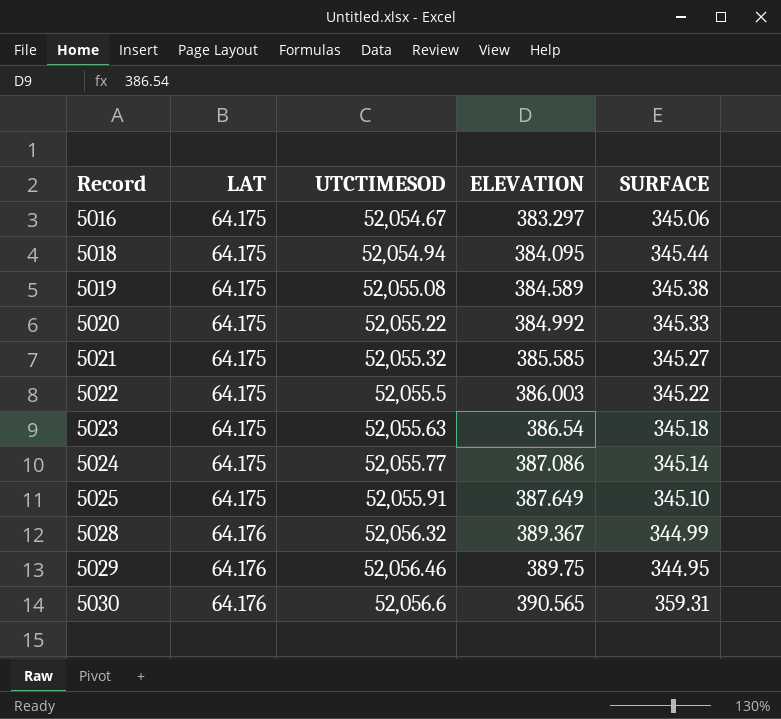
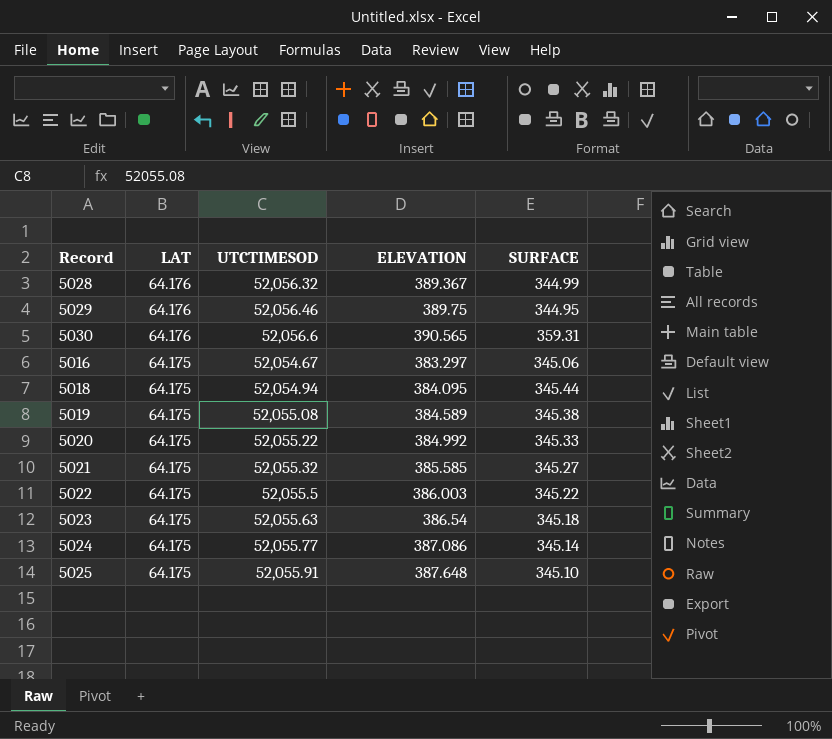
row order: Record ascending -> LAT descending
5025 | ELEVATION: 387.649 -> 387.648

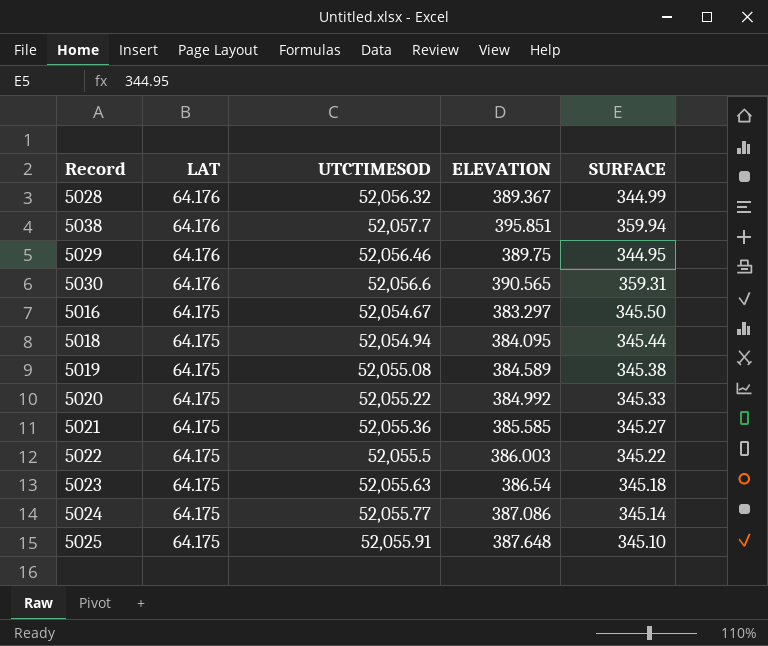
row 5038: none -> 64.176 | 52,057.7 | 395.851 | 359.94
5016 | SURFACE: 345.06 -> 345.50
5021 | UTCTIMESOD: 52,055.32 -> 52,055.36

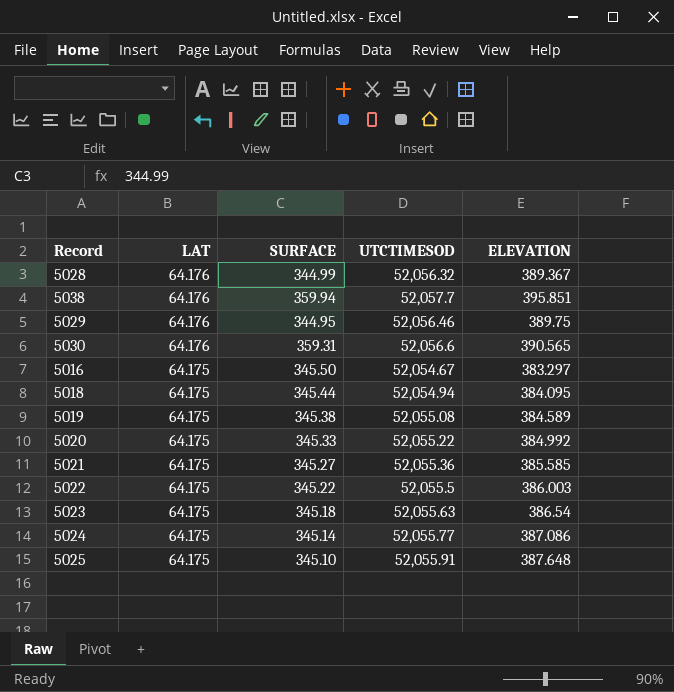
column SURFACE | position: 5 -> 3

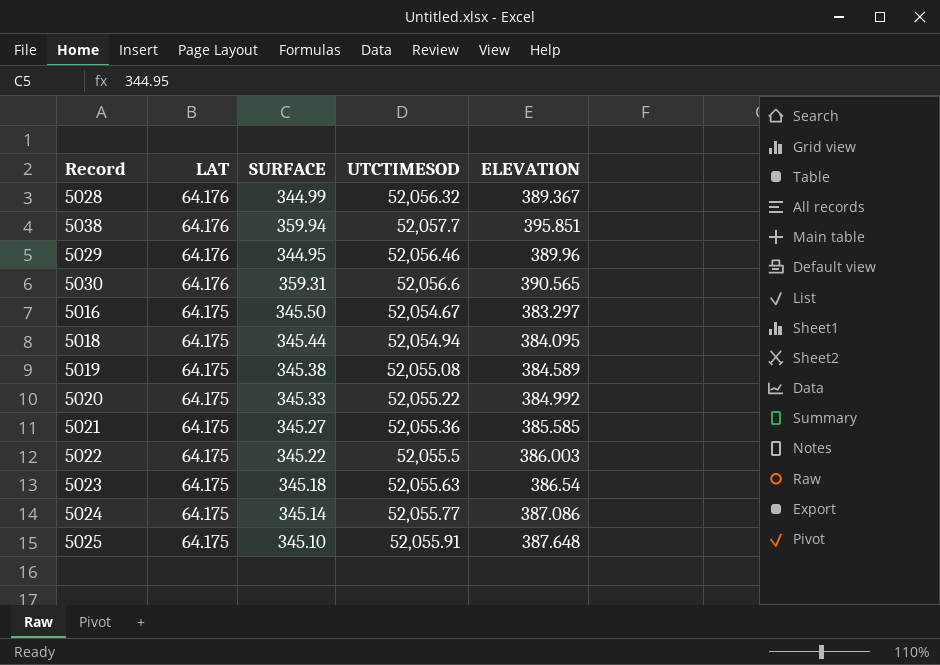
5029 | ELEVATION: 389.75 -> 389.96

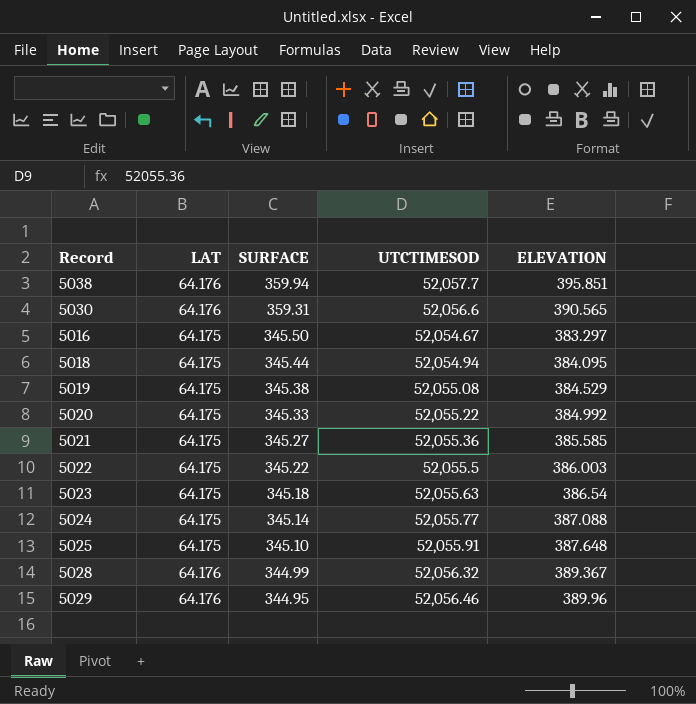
row order: LAT descending -> SURFACE descending
5019 | ELEVATION: 384.589 -> 384.529
5024 | ELEVATION: 387.086 -> 387.088

